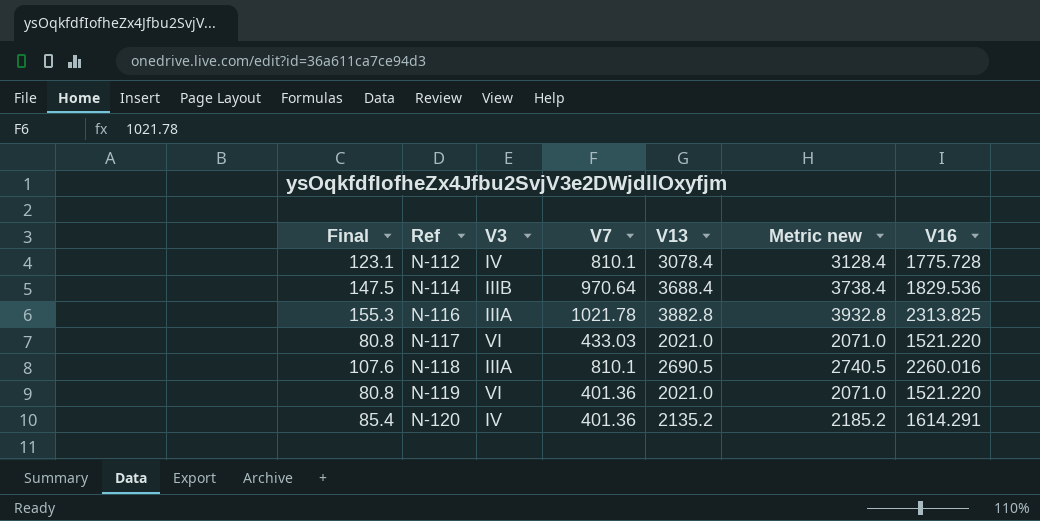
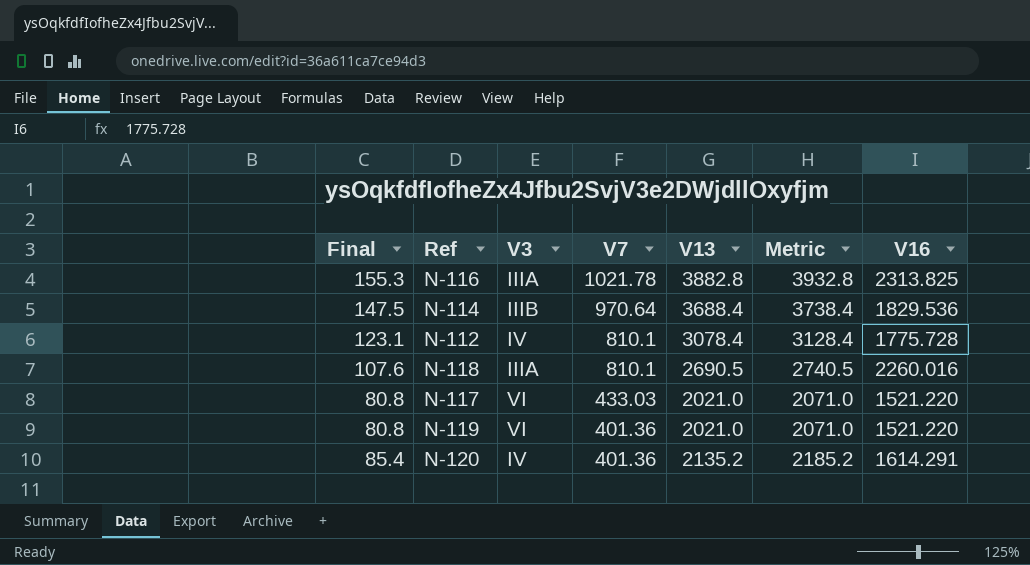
row order: Ref ascending -> V7 descending
column name: Metric new -> Metric

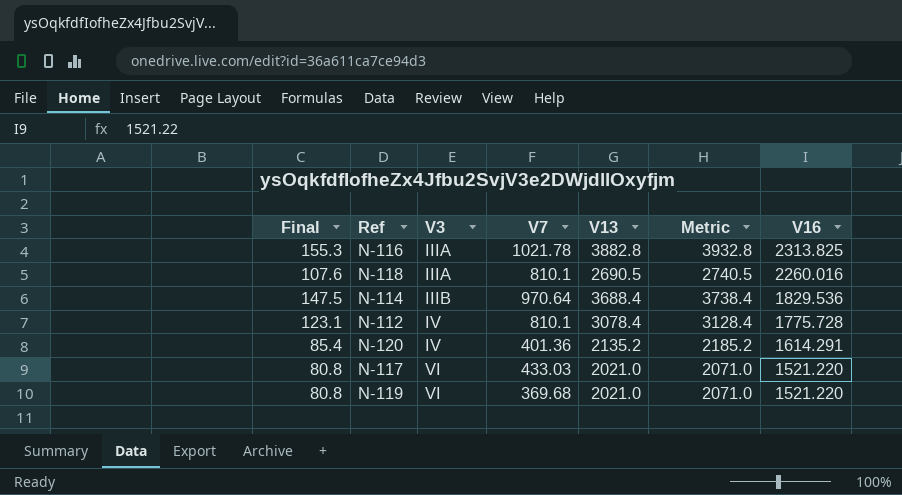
row order: V7 descending -> V3 ascending
N-119 | V7: 401.36 -> 369.68

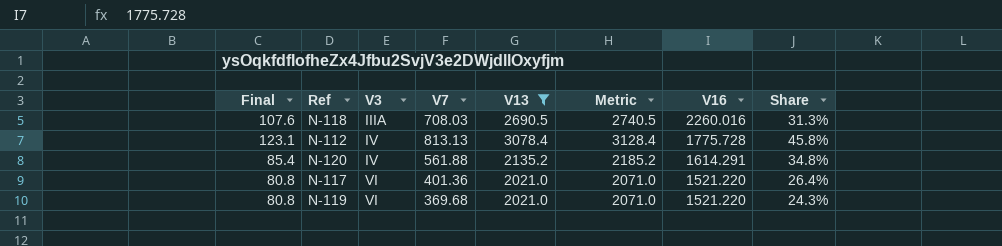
filter: none -> V13 <= 3078.4
column Share | formula: none -> [V7] / [V16]
N-118 | V7: 810.1 -> 708.03
N-112 | V7: 810.1 -> 813.13
N-120 | V7: 401.36 -> 561.88
N-117 | V7: 433.03 -> 401.36

